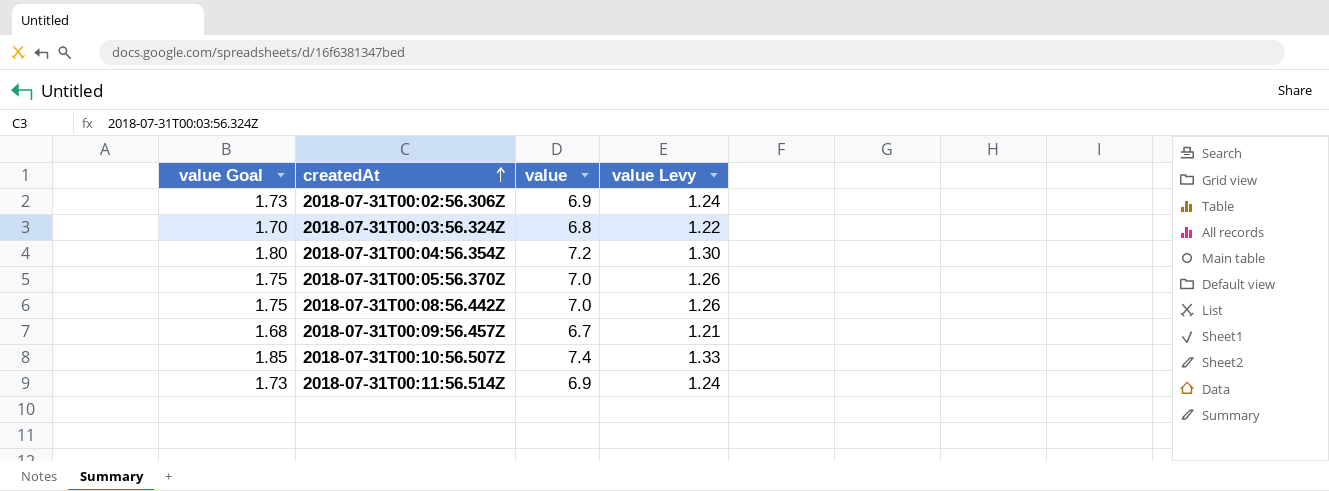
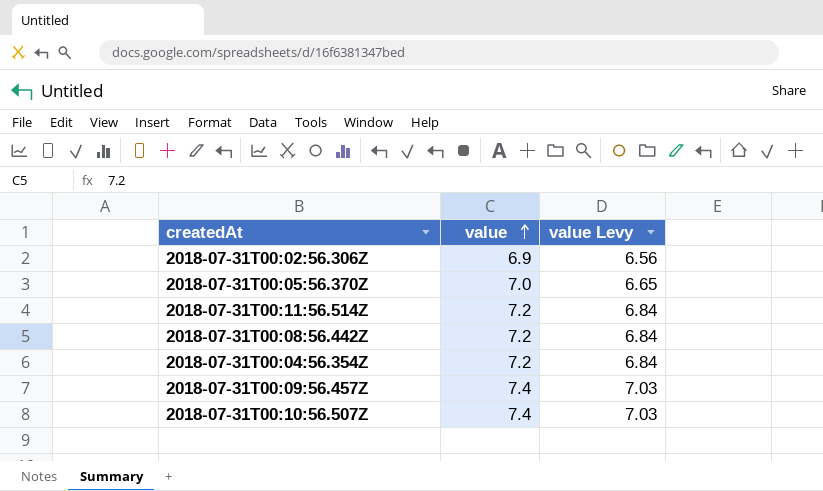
row order: createdAt ascending -> value ascending
column value Goal | formula: [value] * 0.25 -> none
column value Levy | formula: [value] * 0.18 -> [value] * 0.95
row 2018-07-31T00:03:56.324Z: 1.70 | 6.8 | 1.22 -> none
2018-07-31T00:11:56.514Z | value: 6.9 -> 7.2
2018-07-31T00:08:56.442Z | value: 7.0 -> 7.2
2018-07-31T00:09:56.457Z | value: 6.7 -> 7.4

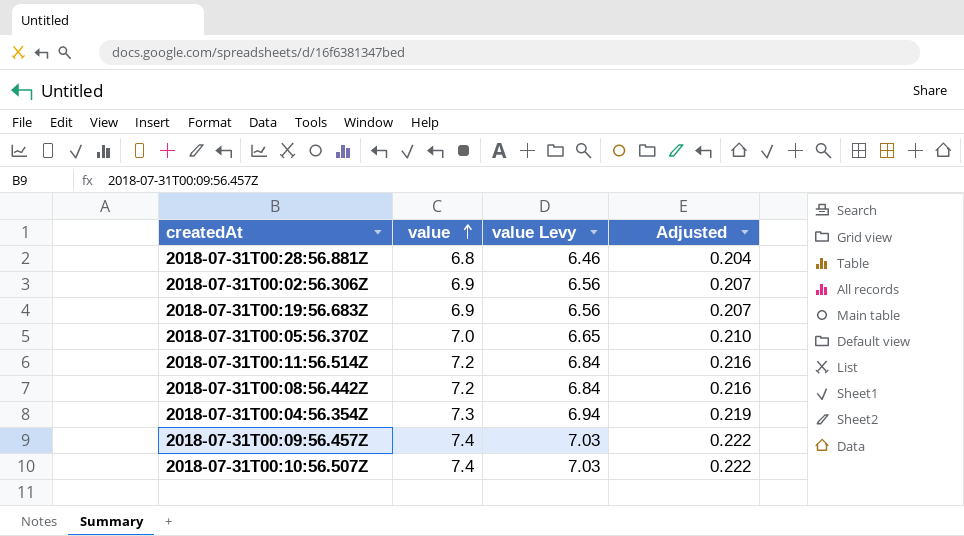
column Adjusted | formula: none -> [value] * 0.03
row 2018-07-31T00:28:56.881Z: none -> 6.8 | 6.46 | 0.204
row 2018-07-31T00:19:56.683Z: none -> 6.9 | 6.56 | 0.207
2018-07-31T00:04:56.354Z | value: 7.2 -> 7.3
2018-07-31T00:04:56.354Z | value Levy: 6.84 -> 6.94

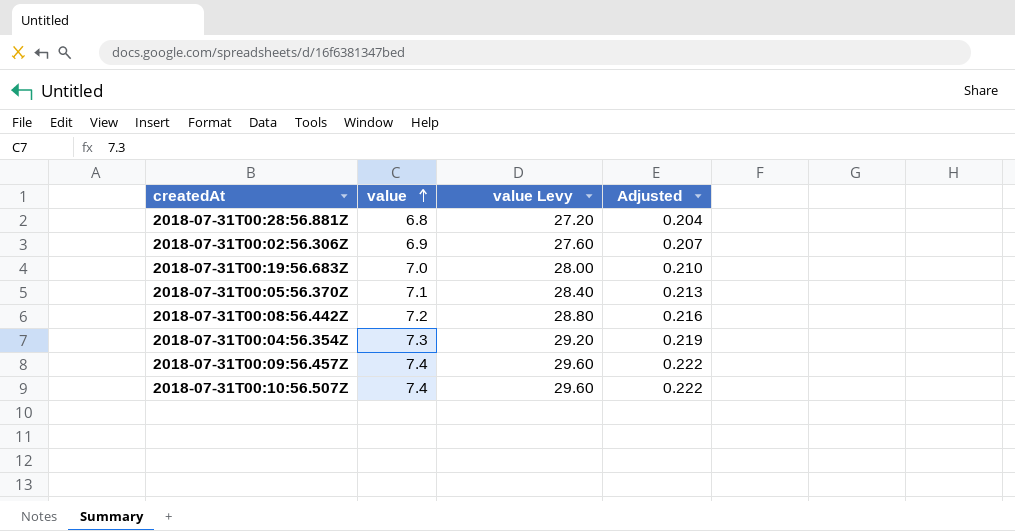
column value Levy | formula: [value] * 0.95 -> [value] * 4
row 2018-07-31T00:11:56.514Z: 7.2 | 6.84 | 0.216 -> none
2018-07-31T00:19:56.683Z | value: 6.9 -> 7.0
2018-07-31T00:19:56.683Z | Adjusted: 0.207 -> 0.210
2018-07-31T00:05:56.370Z | value: 7.0 -> 7.1
2018-07-31T00:05:56.370Z | Adjusted: 0.210 -> 0.213

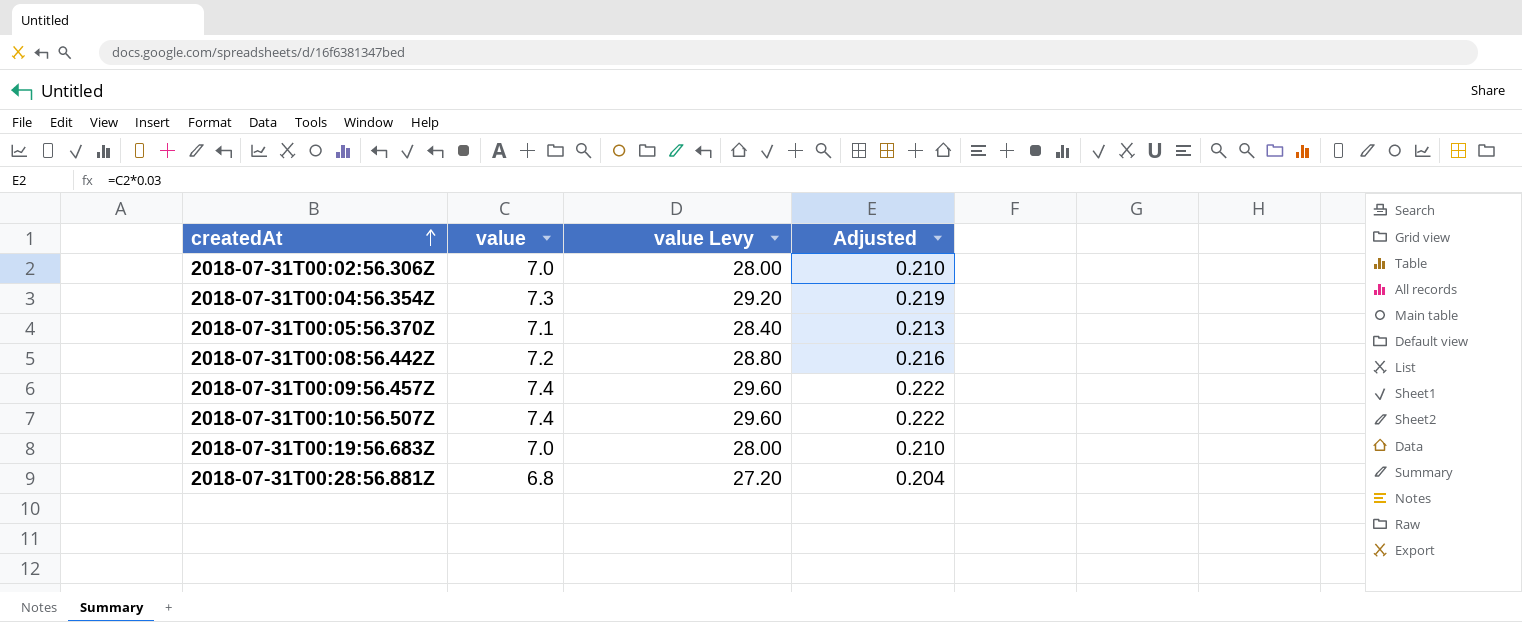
row order: value ascending -> createdAt ascending
2018-07-31T00:02:56.306Z | value: 6.9 -> 7.0
2018-07-31T00:02:56.306Z | value Levy: 27.60 -> 28.00
2018-07-31T00:02:56.306Z | Adjusted: 0.207 -> 0.210

